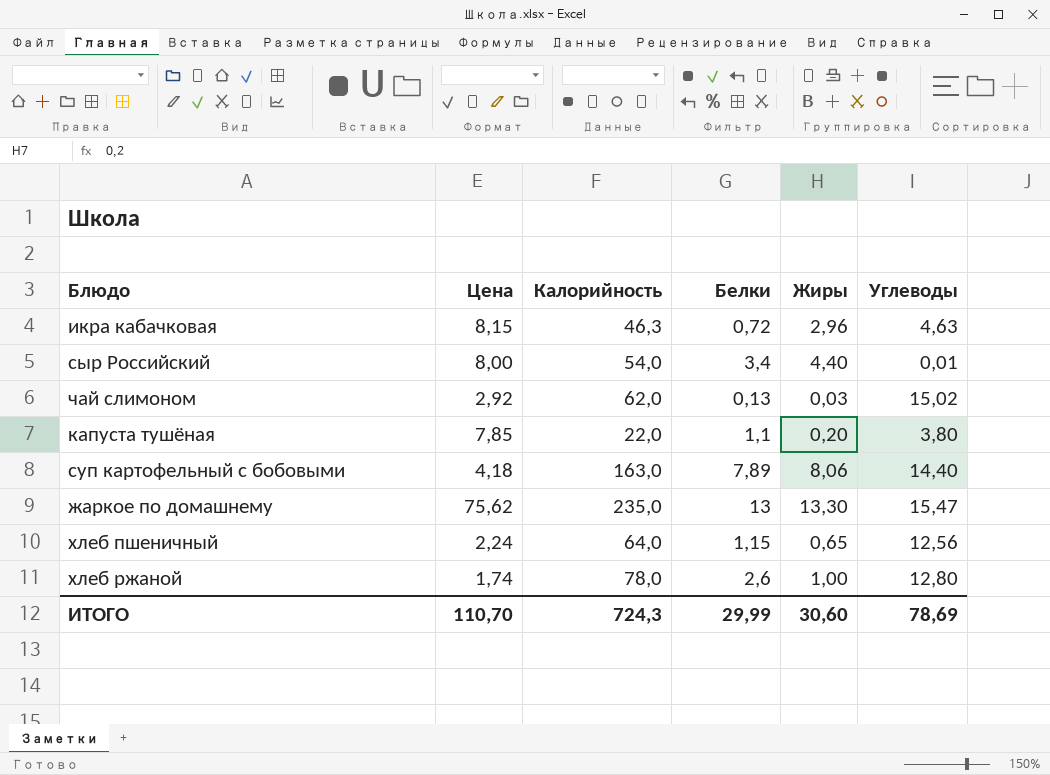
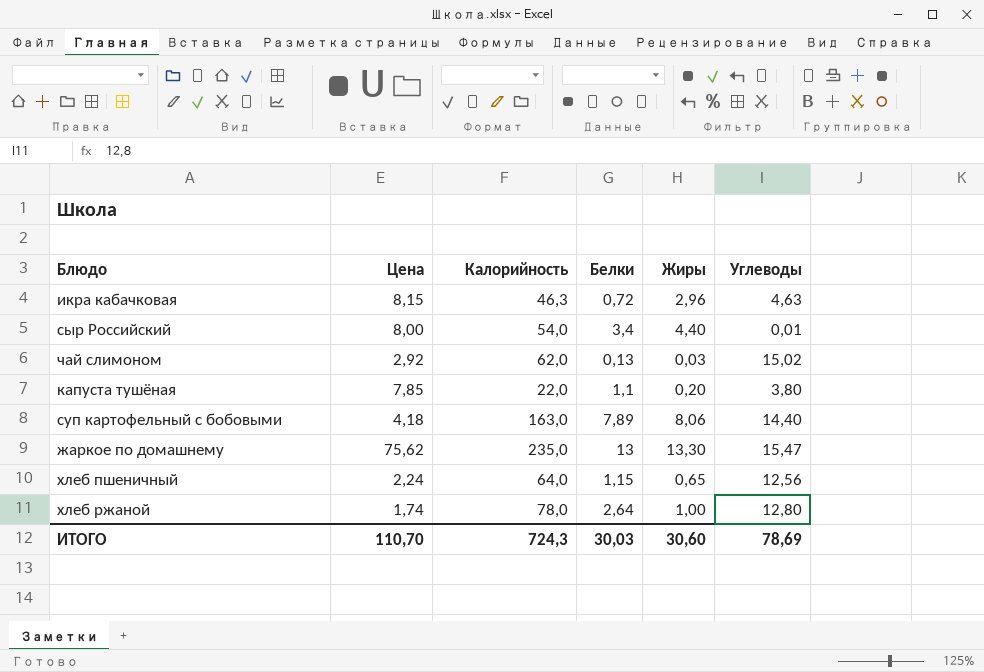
хлеб ржаной | Белки: 2,6 -> 2,64
ИТОГО | Белки: 29,99 -> 30,03

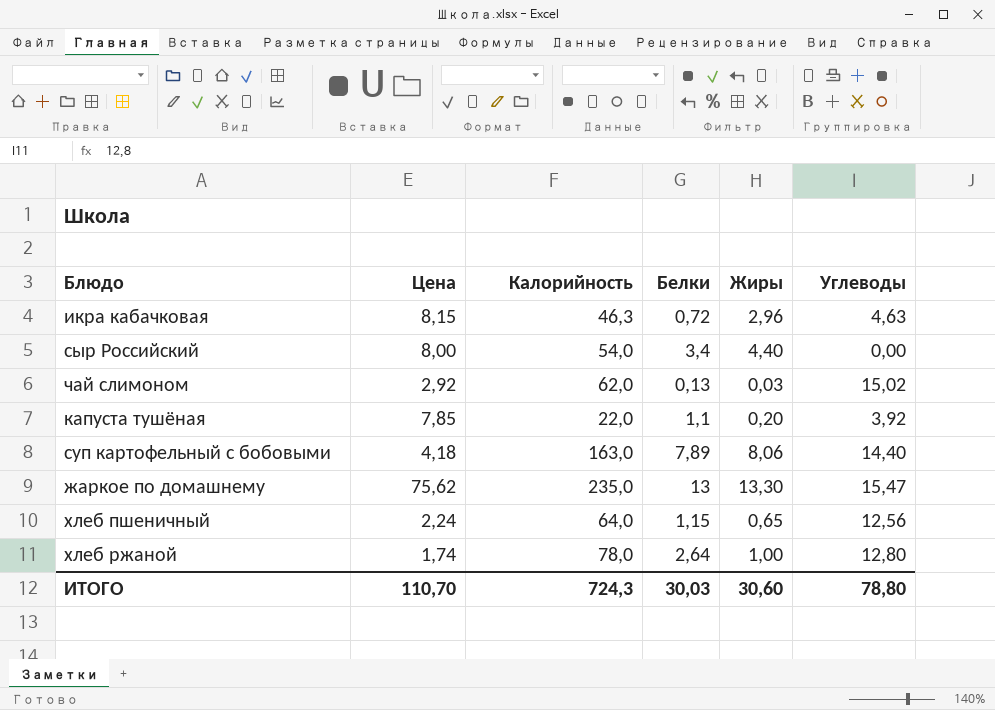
сыр Российский | Углеводы: 0,01 -> 0,00
капуста тушёная | Углеводы: 3,80 -> 3,92
ИТОГО | Углеводы: 78,69 -> 78,80

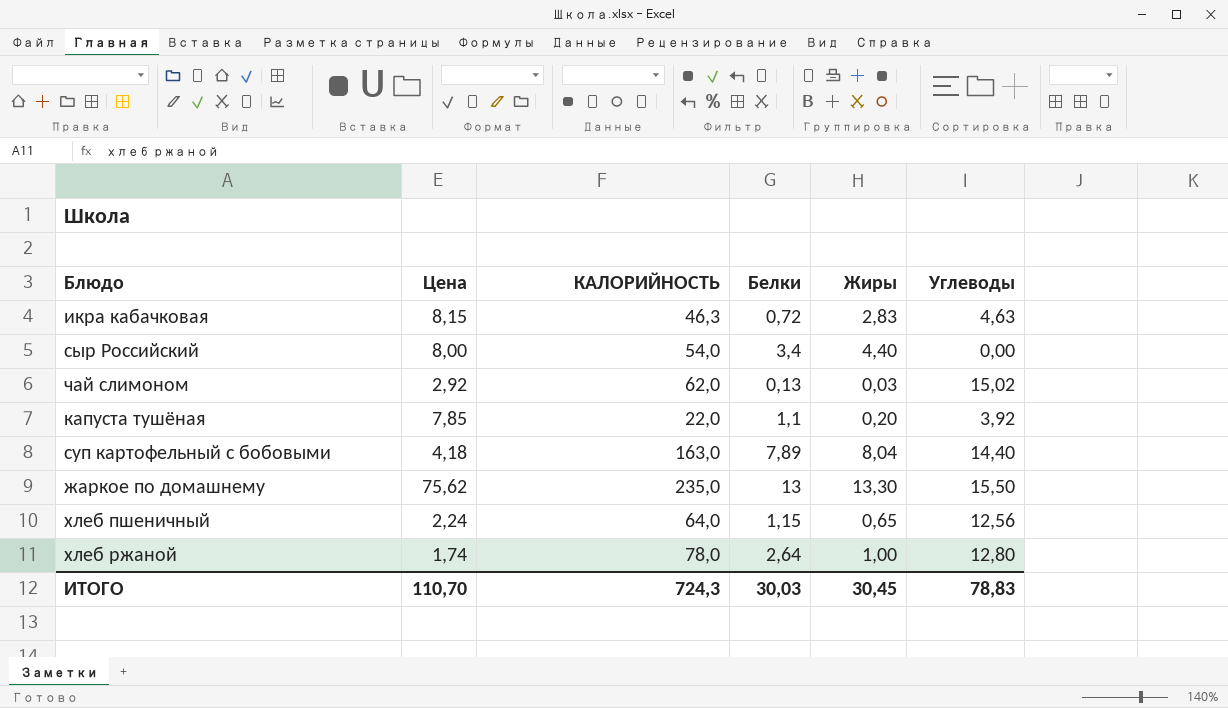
column name: Калорийность -> КАЛОРИЙНОСТЬ
икра кабачковая | Жиры: 2,96 -> 2,83
суп картофельный с бобовыми | Жиры: 8,06 -> 8,04
жаркое по домашнему | Углеводы: 15,47 -> 15,50
ИТОГО | Жиры: 30,60 -> 30,45
ИТОГО | Углеводы: 78,80 -> 78,83

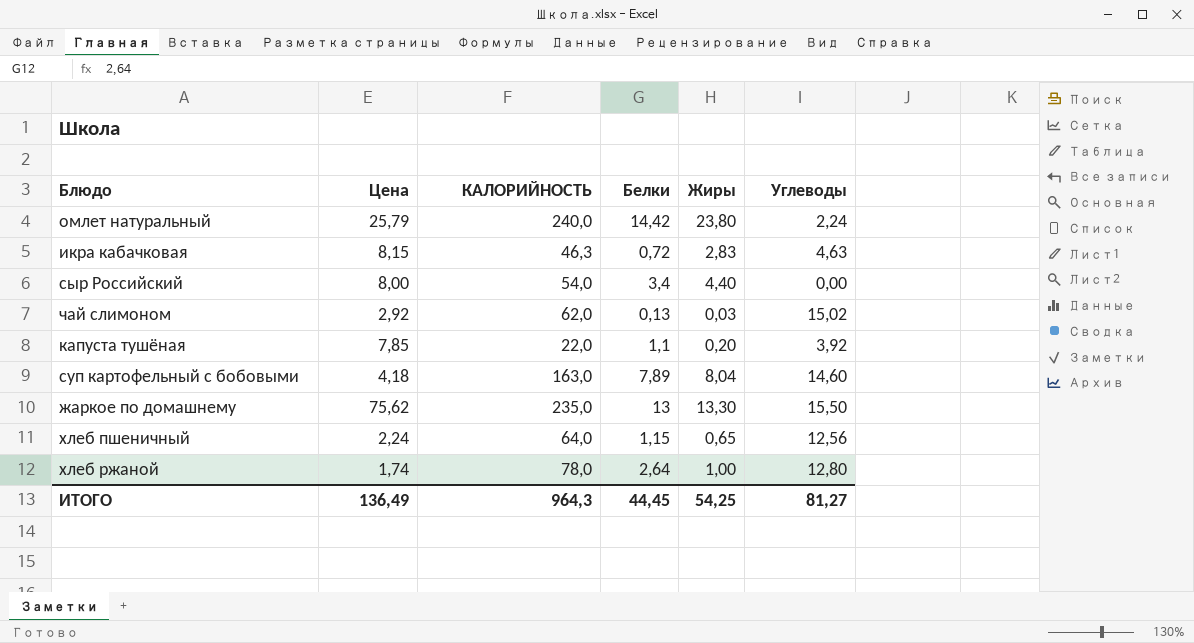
row омлет натуральный: none -> 25,79 | 240,0 | 14,42 | 23,80 | 2,24
суп картофельный с бобовыми | Углеводы: 14,40 -> 14,60
ИТОГО | Цена: 110,70 -> 136,49
ИТОГО | КАЛОРИЙНОСТЬ: 724,3 -> 964,3
ИТОГО | Белки: 30,03 -> 44,45
ИТОГО | Жиры: 30,45 -> 54,25
ИТОГО | Углеводы: 78,83 -> 81,27

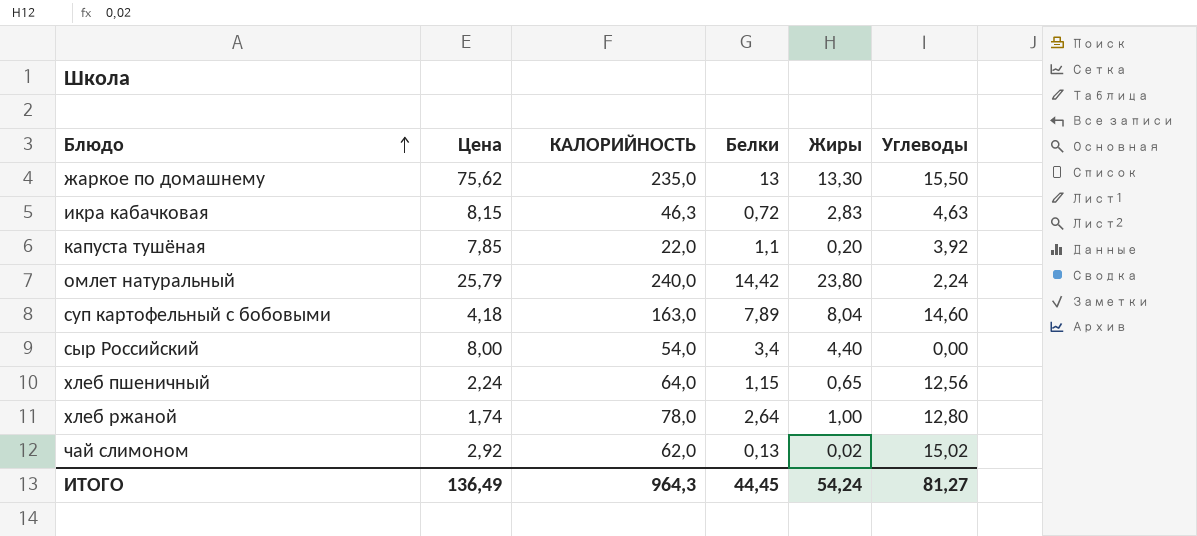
row order: none -> Блюдо ascending
чай слимоном | Жиры: 0,03 -> 0,02
ИТОГО | Жиры: 54,25 -> 54,24

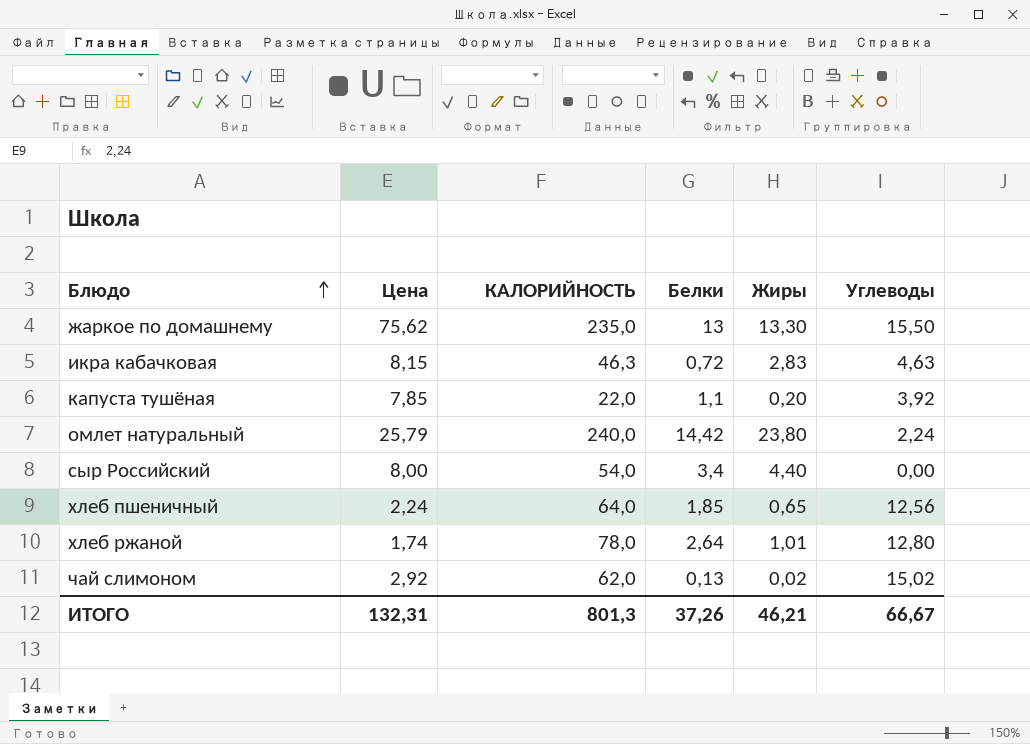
row суп картофельный с бобовыми: 4,18 | 163,0 | 7,89 | 8,04 | 14,60 -> none
хлеб пшеничный | Белки: 1,15 -> 1,85
хлеб ржаной | Жиры: 1,00 -> 1,01
ИТОГО | Цена: 136,49 -> 132,31
ИТОГО | КАЛОРИЙНОСТЬ: 964,3 -> 801,3
ИТОГО | Белки: 44,45 -> 37,26
ИТОГО | Жиры: 54,24 -> 46,21
ИТОГО | Углеводы: 81,27 -> 66,67

